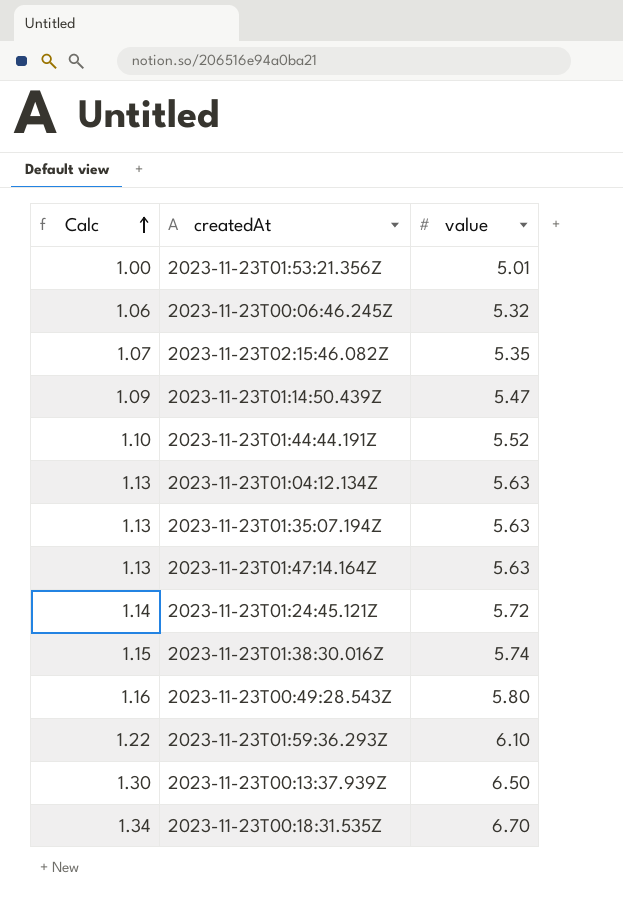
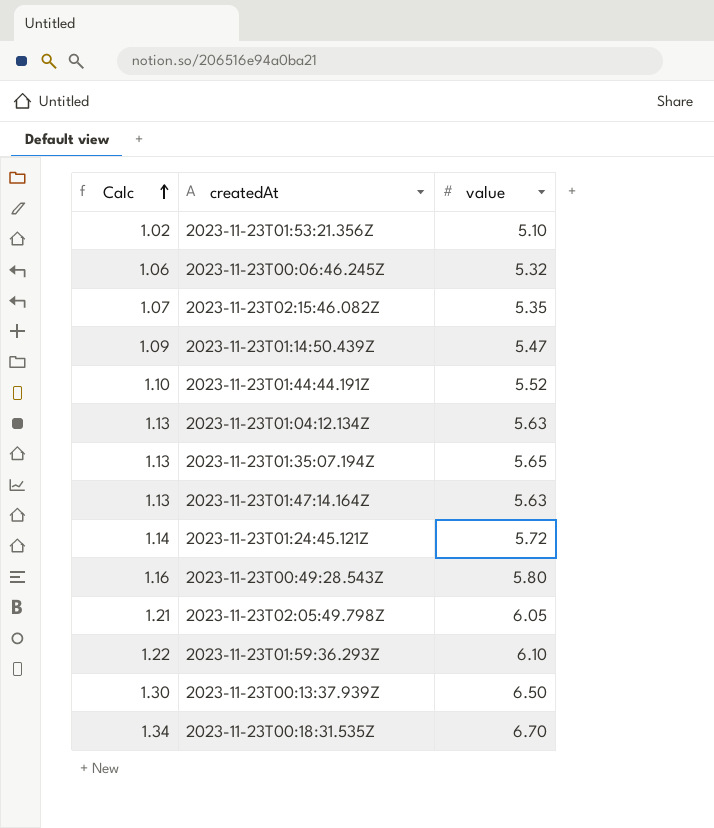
row 2023-11-23T01:38:30.016Z: 1.15 | 5.74 -> none
2023-11-23T01:53:21.356Z | Calc: 1.00 -> 1.02
2023-11-23T01:53:21.356Z | value: 5.01 -> 5.10
2023-11-23T01:35:07.194Z | value: 5.63 -> 5.65
row 2023-11-23T02:05:49.798Z: none -> 1.21 | 6.05

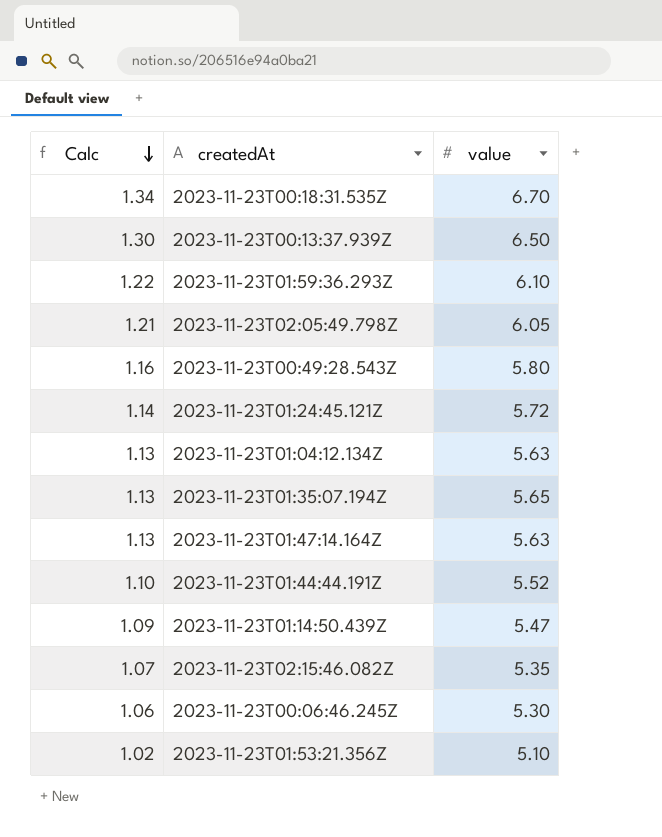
row order: Calc ascending -> Calc descending
2023-11-23T00:06:46.245Z | value: 5.32 -> 5.30

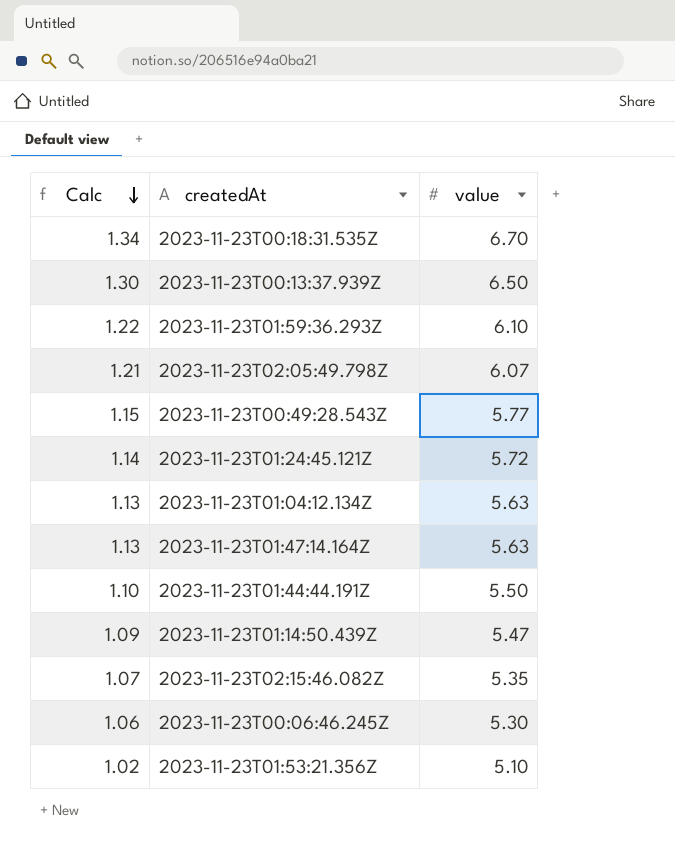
row 2023-11-23T01:35:07.194Z: 1.13 | 5.65 -> none
2023-11-23T02:05:49.798Z | value: 6.05 -> 6.07
2023-11-23T00:49:28.543Z | Calc: 1.16 -> 1.15
2023-11-23T00:49:28.543Z | value: 5.80 -> 5.77
2023-11-23T01:44:44.191Z | value: 5.52 -> 5.50

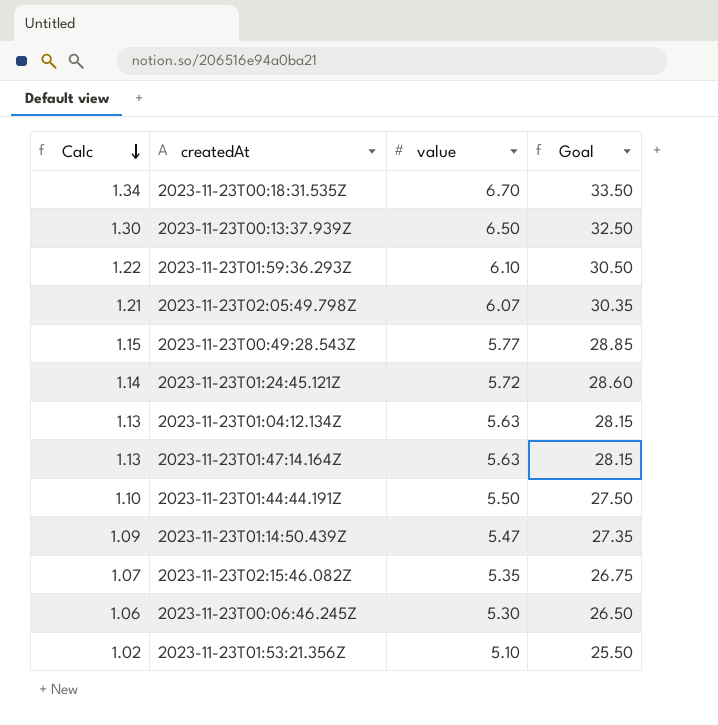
column Goal | formula: none -> [value] * 5

